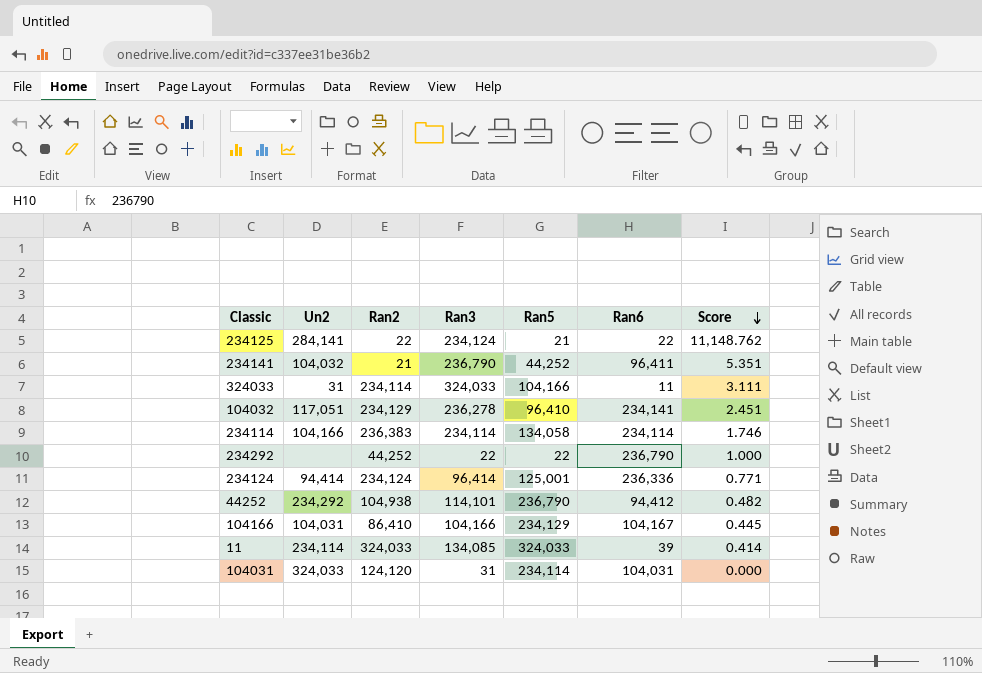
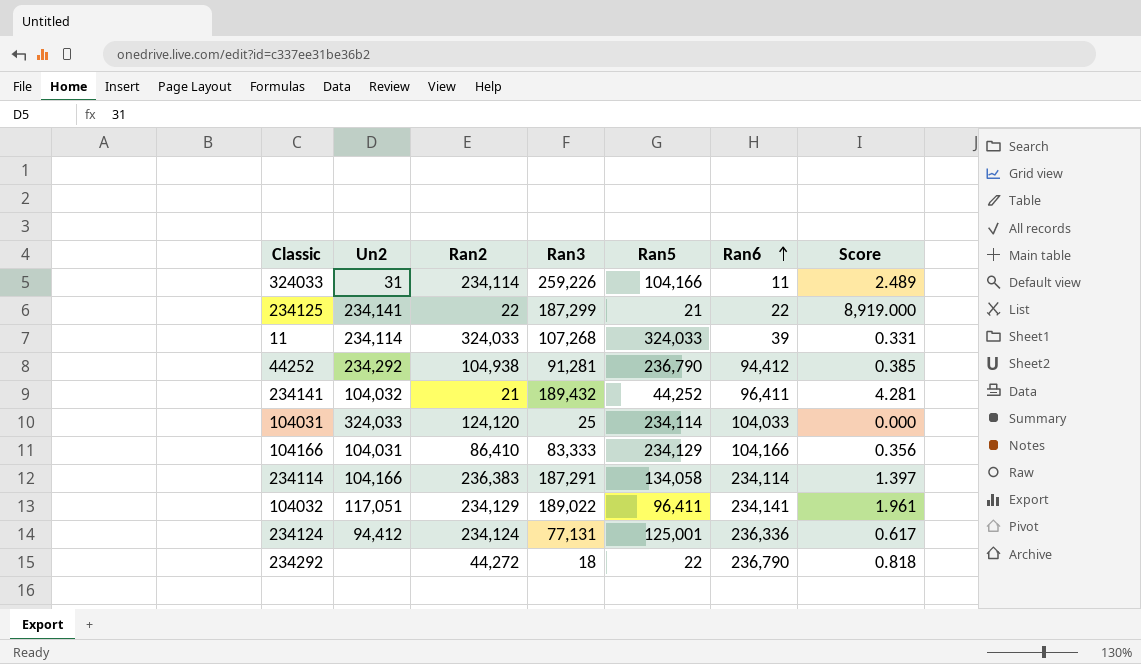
row order: Score descending -> Ran6 ascending
324033 | Ran3: 324,033 -> 259,226
324033 | Score: 3.111 -> 2.489
234125 | Un2: 284,141 -> 234,141
234125 | Ran3: 234,124 -> 187,299
234125 | Score: 11,148.762 -> 8,919.000
11 | Ran3: 134,085 -> 107,268
11 | Score: 0.414 -> 0.331
44252 | Ran3: 114,101 -> 91,281
44252 | Score: 0.482 -> 0.385
234141 | Ran3: 236,790 -> 189,432
234141 | Score: 5.351 -> 4.281
104031 | Ran3: 31 -> 25
104031 | Ran6: 104,031 -> 104,033
104166 | Ran3: 104,166 -> 83,333
104166 | Ran6: 104,167 -> 104,166
104166 | Score: 0.445 -> 0.356
234114 | Ran3: 234,114 -> 187,291
234114 | Score: 1.746 -> 1.397
104032 | Ran3: 236,278 -> 189,022
104032 | Ran5: 96,410 -> 96,411
104032 | Score: 2.451 -> 1.961
234124 | Un2: 94,414 -> 94,412
234124 | Ran3: 96,414 -> 77,131
234124 | Score: 0.771 -> 0.617
234292 | Ran2: 44,252 -> 44,272
234292 | Ran3: 22 -> 18
234292 | Score: 1.000 -> 0.818

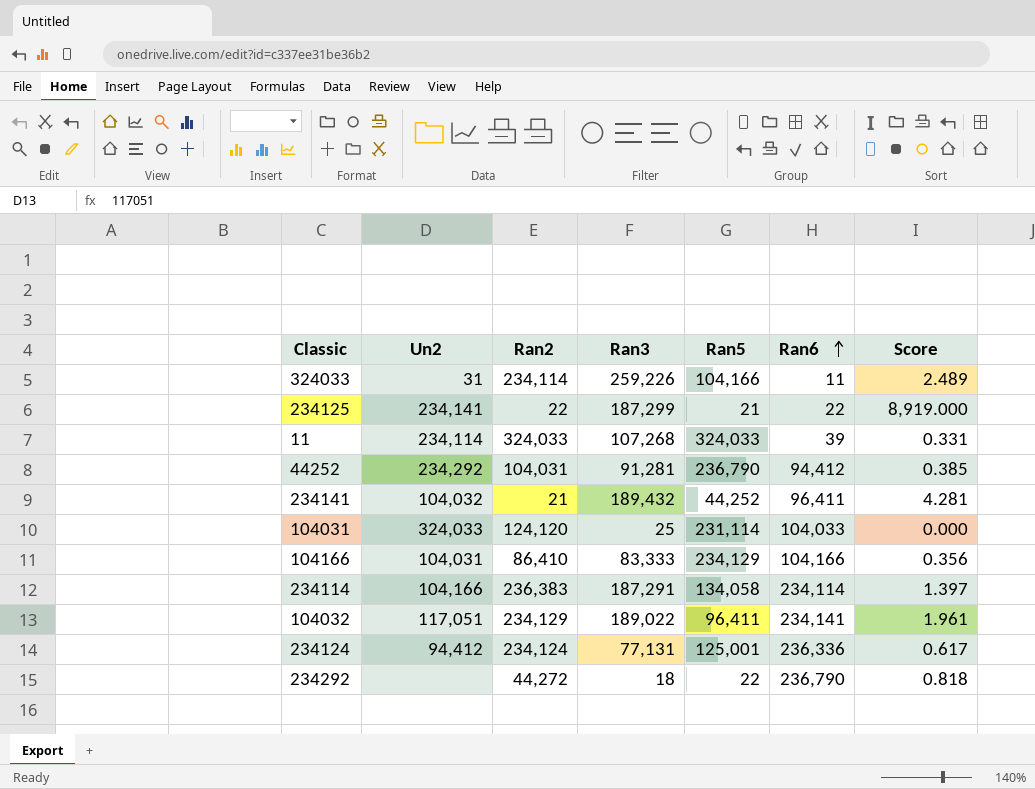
44252 | Ran2: 104,938 -> 104,031
104031 | Ran5: 234,114 -> 231,114

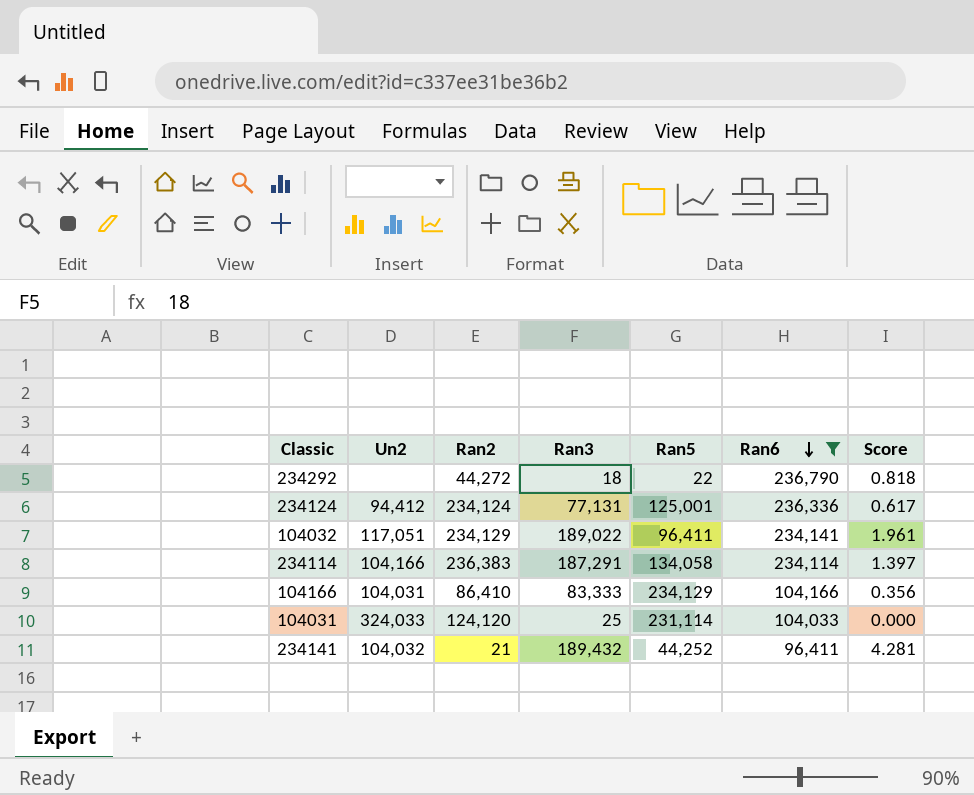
filter: none -> Ran6 >= 96,411
row order: Ran6 ascending -> Ran6 descending

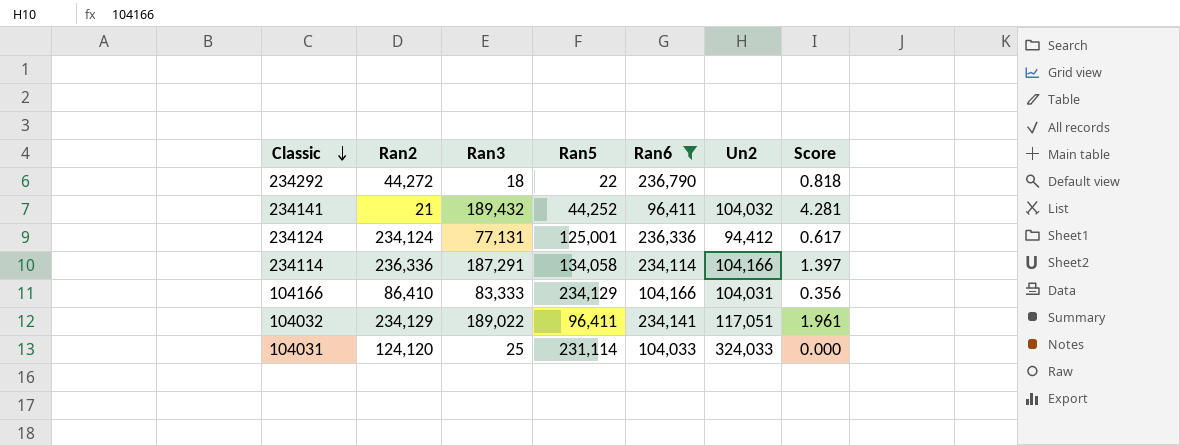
row order: Ran6 descending -> Classic descending
column Un2 | position: 2 -> 6
234114 | Ran2: 236,383 -> 236,336

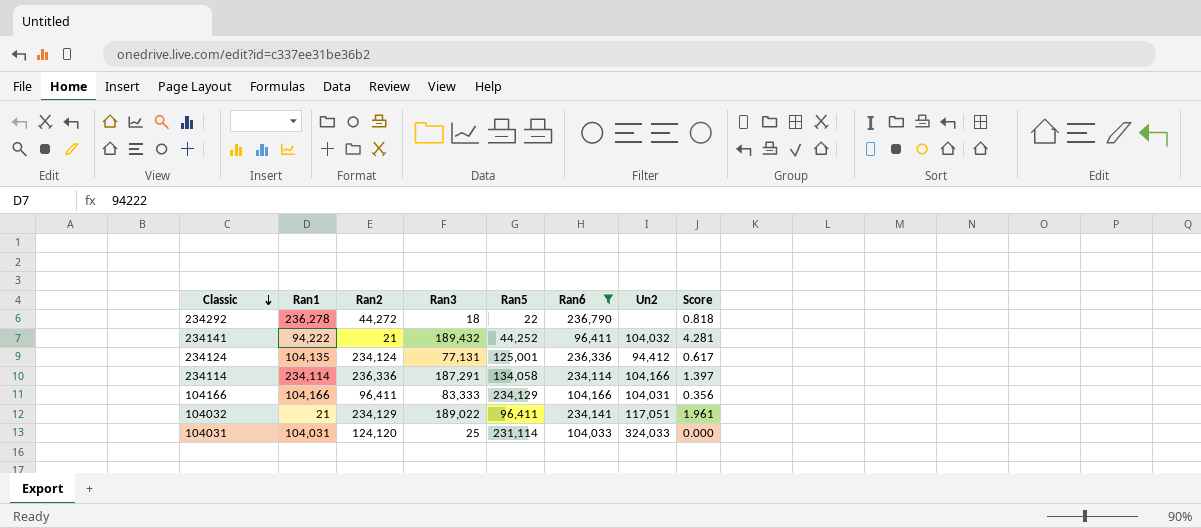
column Ran1 | position: none -> 2
104166 | Ran2: 86,410 -> 96,411

